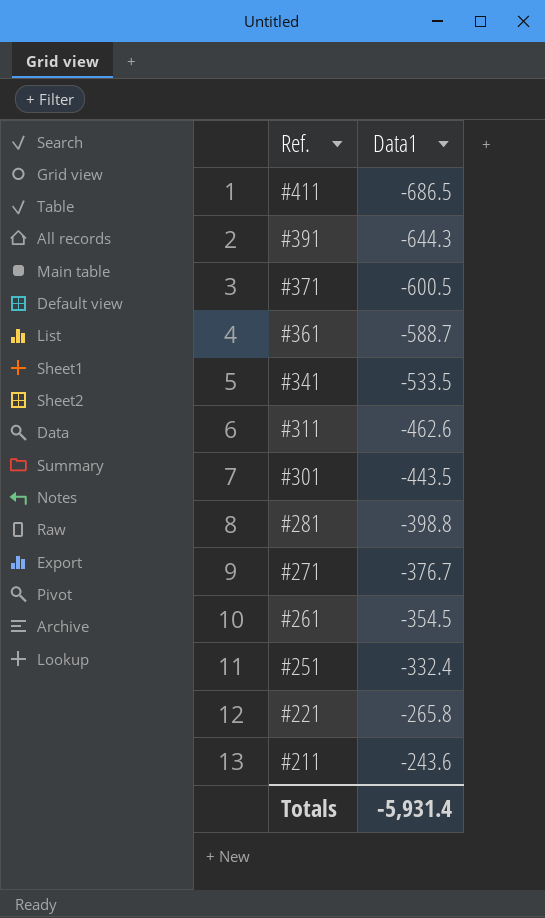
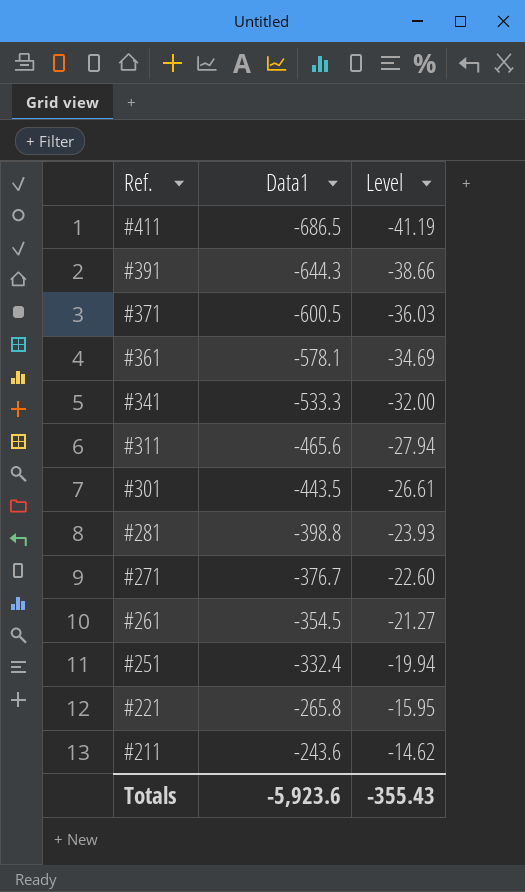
column Level | formula: none -> [Data1] * 0.06
#361 | Data1: -588.7 -> -578.1
#341 | Data1: -533.5 -> -533.3
#311 | Data1: -462.6 -> -465.6
Totals | Data1: -5,931.4 -> -5,923.6

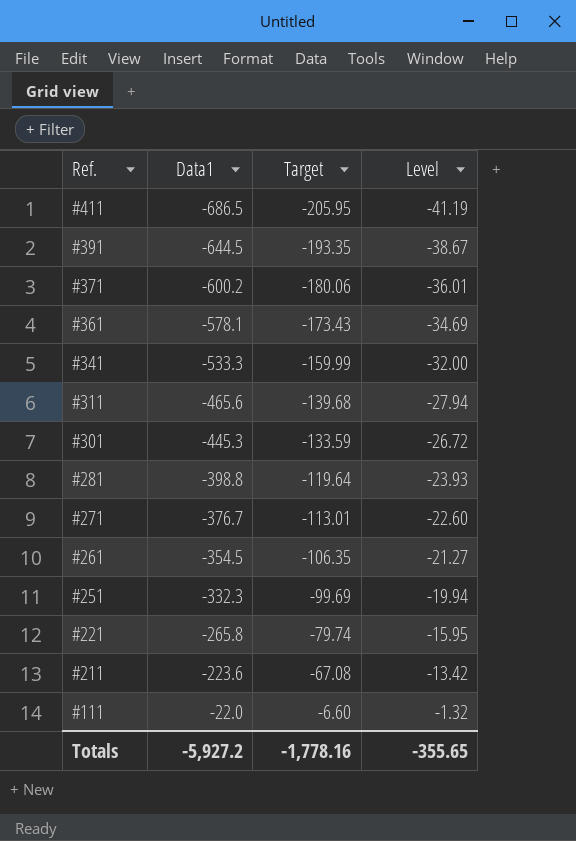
column Target | formula: none -> [Data1] * 0.3
#391 | Data1: -644.3 -> -644.5
#391 | Level: -38.66 -> -38.67
#371 | Data1: -600.5 -> -600.2
#371 | Level: -36.03 -> -36.01
#301 | Data1: -443.5 -> -445.3
#301 | Level: -26.61 -> -26.72
#251 | Data1: -332.4 -> -332.3
#211 | Data1: -243.6 -> -223.6
#211 | Level: -14.62 -> -13.42
row #111: none -> -22.0 | -6.60 | -1.32
Totals | Data1: -5,923.6 -> -5,927.2
Totals | Level: -355.43 -> -355.65

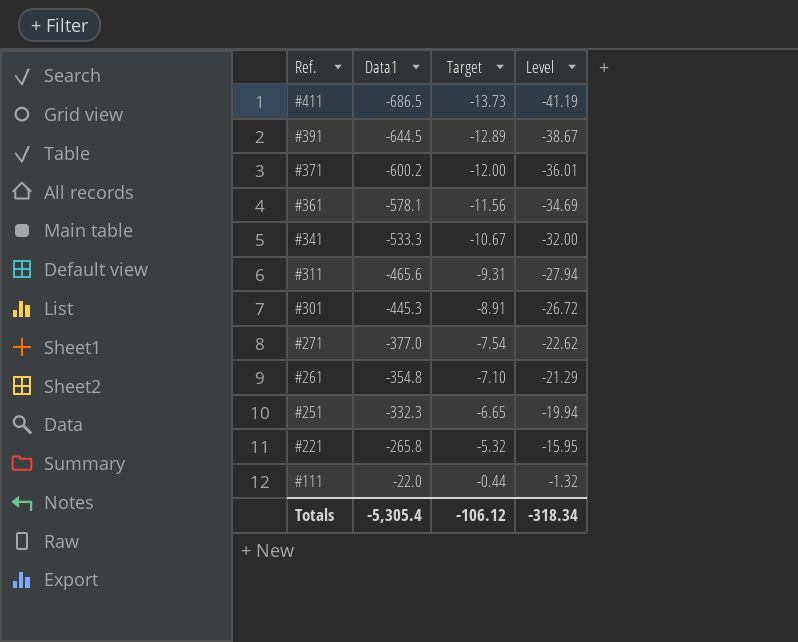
column Target | formula: [Data1] * 0.3 -> [Data1] * 0.02
row #281: -398.8 | -119.64 | -23.93 -> none
row #211: -223.6 | -67.08 | -13.42 -> none
#271 | Data1: -376.7 -> -377.0
#271 | Level: -22.60 -> -22.62
#261 | Data1: -354.5 -> -354.8
#261 | Level: -21.27 -> -21.29
Totals | Data1: -5,927.2 -> -5,305.4
Totals | Target: -1,778.16 -> -106.12
Totals | Level: -355.65 -> -318.34

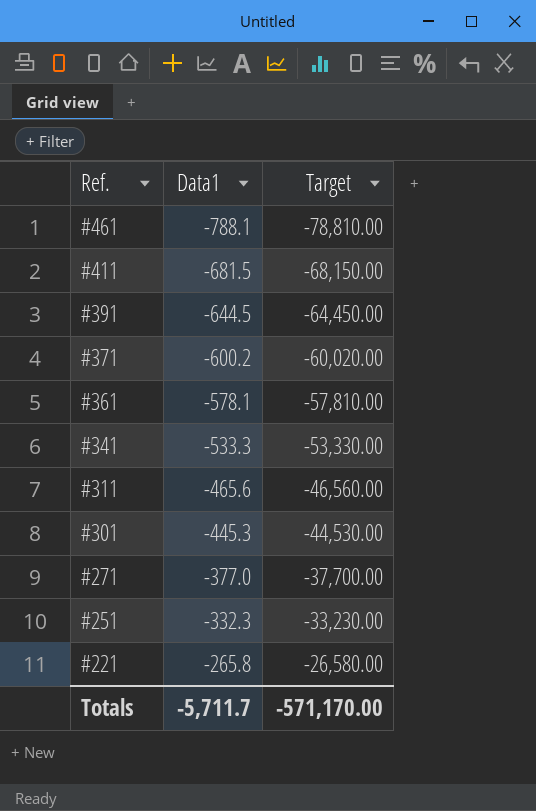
column Level | formula: [Data1] * 0.06 -> none
column Target | formula: [Data1] * 0.02 -> [Data1] * 100
row #261: -354.8 | -7.10 | -21.29 -> none
row #111: -22.0 | -0.44 | -1.32 -> none
row #461: none -> -788.1 | -78,810.00
#411 | Data1: -686.5 -> -681.5
Totals | Data1: -5,305.4 -> -5,711.7
Totals | Target: -106.12 -> -571,170.00

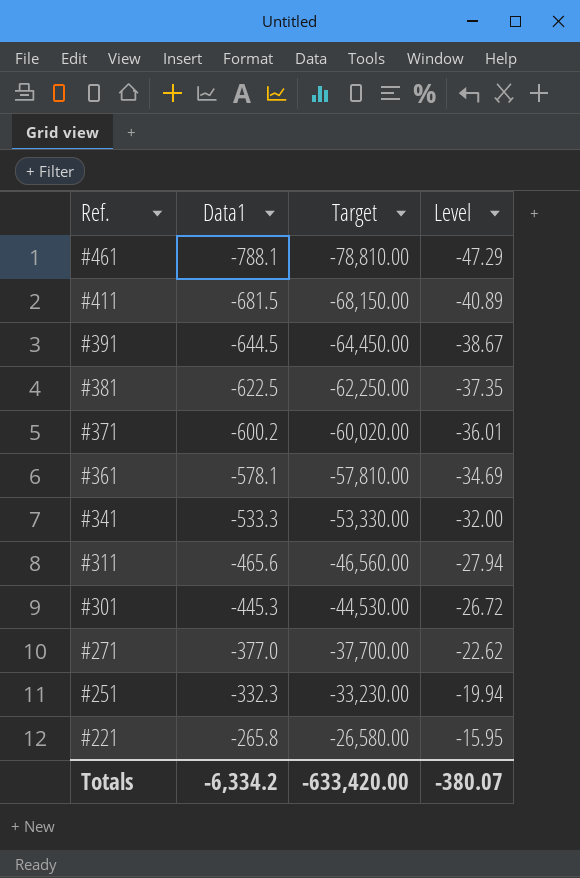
column Level | formula: none -> [Data1] * 0.06
row #381: none -> -622.5 | -62,250.00 | -37.35
Totals | Data1: -5,711.7 -> -6,334.2
Totals | Target: -571,170.00 -> -633,420.00

